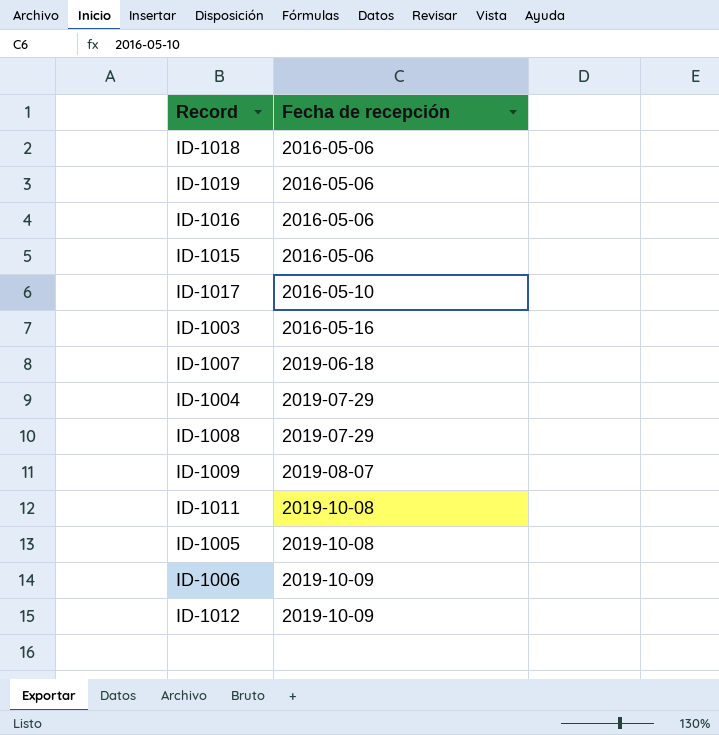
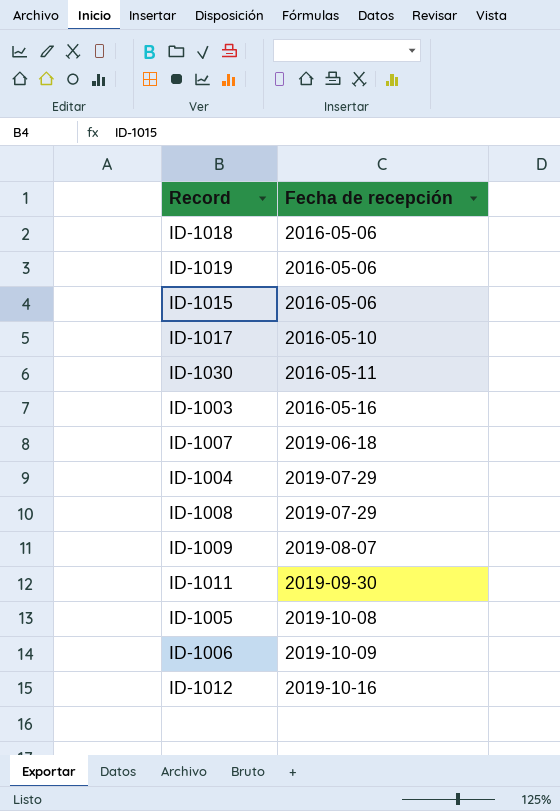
row ID-1016: 2016-05-06 -> none
row ID-1030: none -> 2016-05-11
ID-1011 | Fecha de recepción: 2019-10-08 -> 2019-09-30
ID-1012 | Fecha de recepción: 2019-10-09 -> 2019-10-16

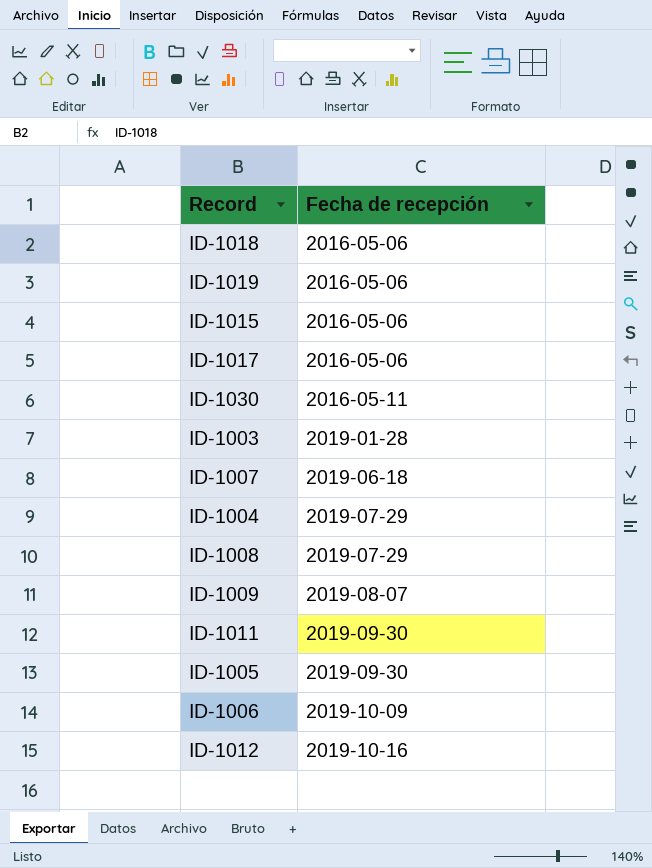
ID-1017 | Fecha de recepción: 2016-05-10 -> 2016-05-06
ID-1003 | Fecha de recepción: 2016-05-16 -> 2019-01-28
ID-1005 | Fecha de recepción: 2019-10-08 -> 2019-09-30

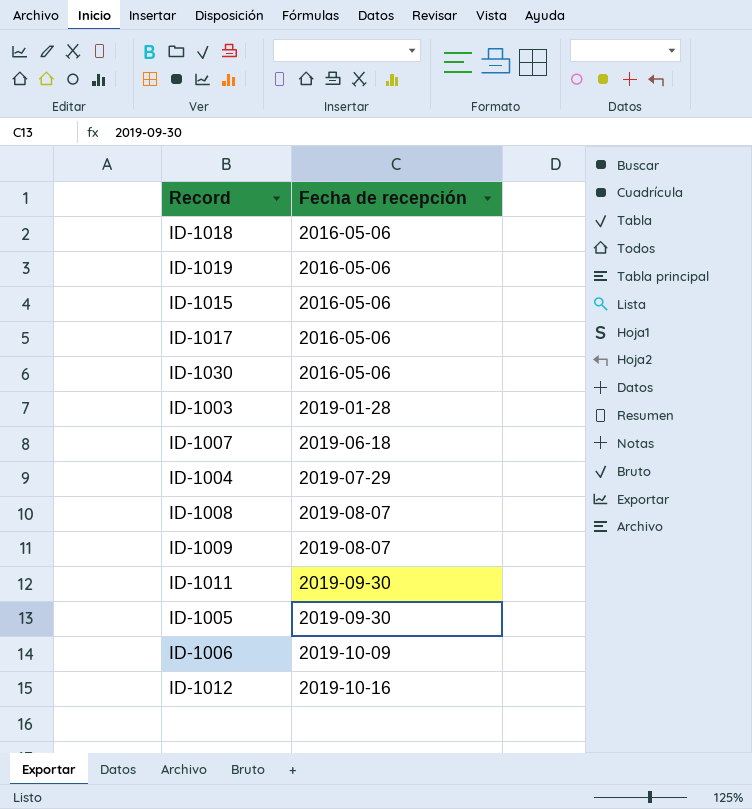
ID-1030 | Fecha de recepción: 2016-05-11 -> 2016-05-06
ID-1008 | Fecha de recepción: 2019-07-29 -> 2019-08-07

